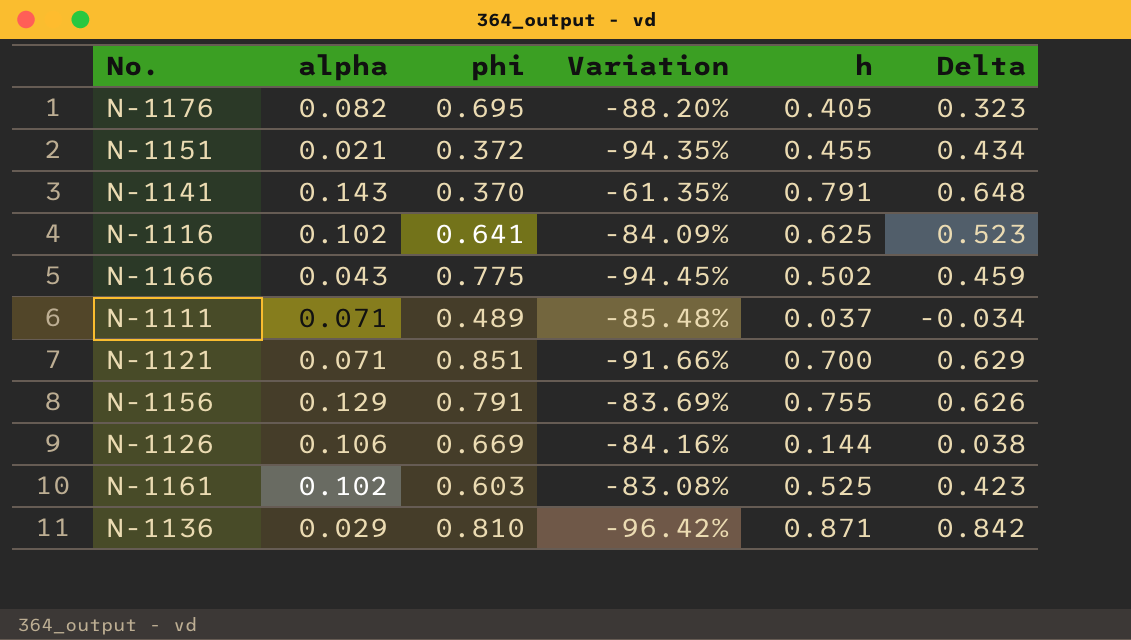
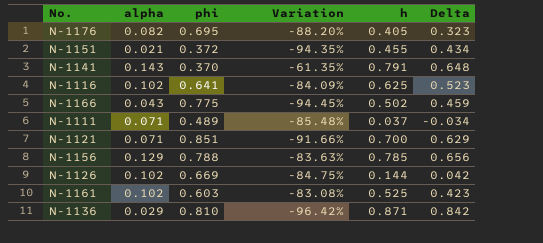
N-1156 | phi: 0.791 -> 0.788
N-1156 | Variation: -83.69% -> -83.63%
N-1156 | h: 0.755 -> 0.785
N-1156 | Delta: 0.626 -> 0.656
N-1126 | alpha: 0.106 -> 0.102
N-1126 | Variation: -84.16% -> -84.75%
N-1126 | Delta: 0.038 -> 0.042

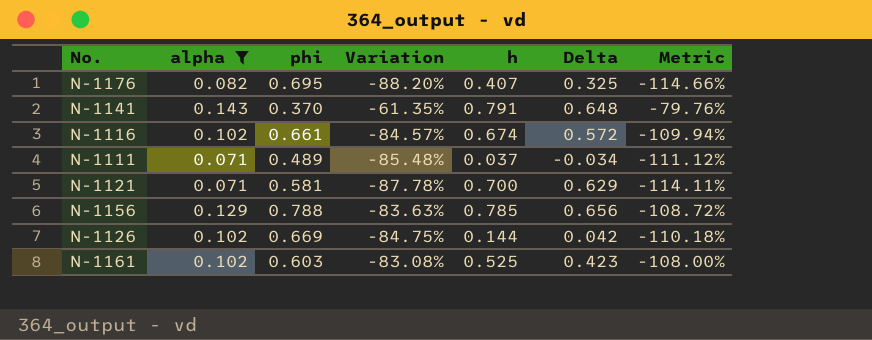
filter: none -> alpha >= 0.071
column Metric | formula: none -> [Variation] * 1.3
N-1176 | h: 0.405 -> 0.407
N-1176 | Delta: 0.323 -> 0.325
N-1116 | phi: 0.641 -> 0.661
N-1116 | Variation: -84.09% -> -84.57%
N-1116 | h: 0.625 -> 0.674
N-1116 | Delta: 0.523 -> 0.572
N-1121 | phi: 0.851 -> 0.581
N-1121 | Variation: -91.66% -> -87.78%

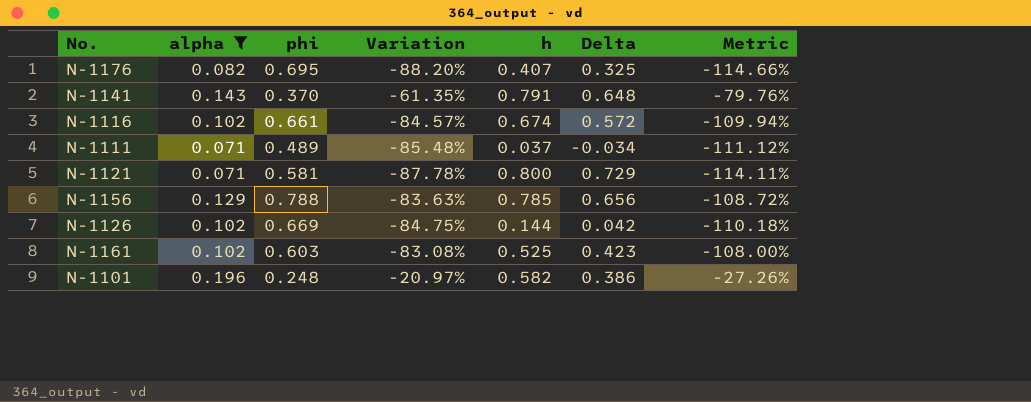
N-1121 | h: 0.700 -> 0.800
N-1121 | Delta: 0.629 -> 0.729
row N-1101: none -> 0.196 | 0.248 | -20.97% | 0.582 | 0.386 | -27.26%

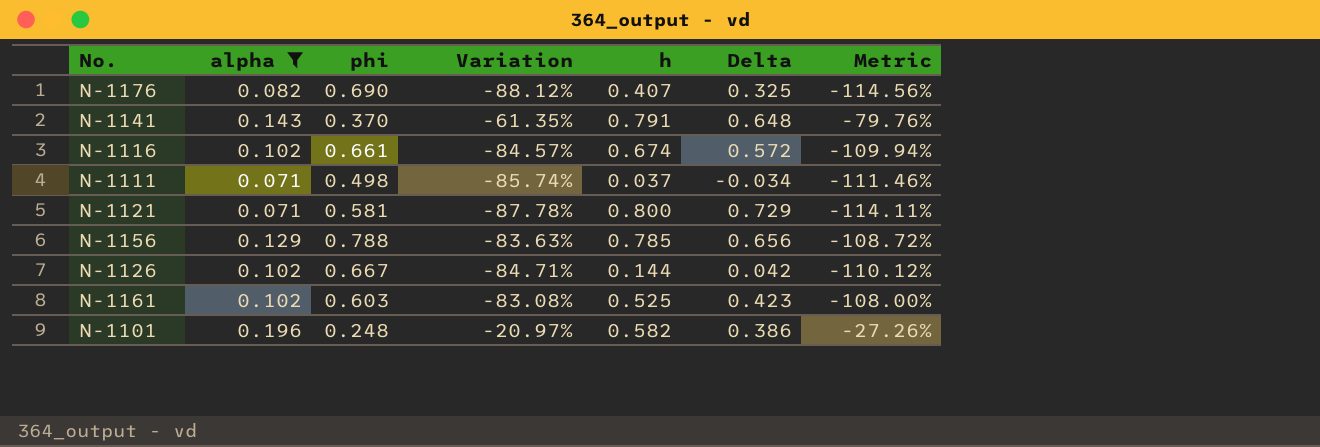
N-1176 | phi: 0.695 -> 0.690
N-1176 | Variation: -88.20% -> -88.12%
N-1176 | Metric: -114.66% -> -114.56%
N-1111 | phi: 0.489 -> 0.498
N-1111 | Variation: -85.48% -> -85.74%
N-1111 | Metric: -111.12% -> -111.46%
N-1126 | phi: 0.669 -> 0.667
N-1126 | Variation: -84.75% -> -84.71%
N-1126 | Metric: -110.18% -> -110.12%

